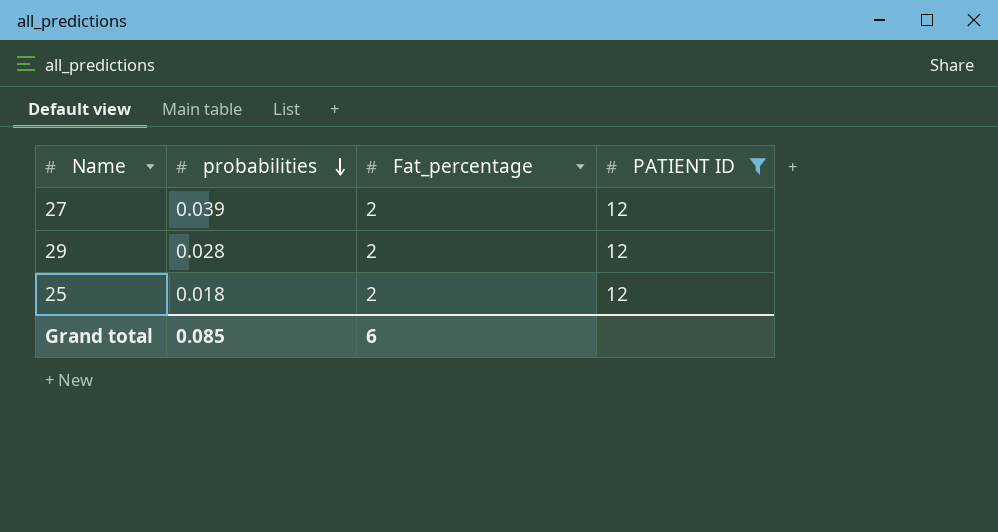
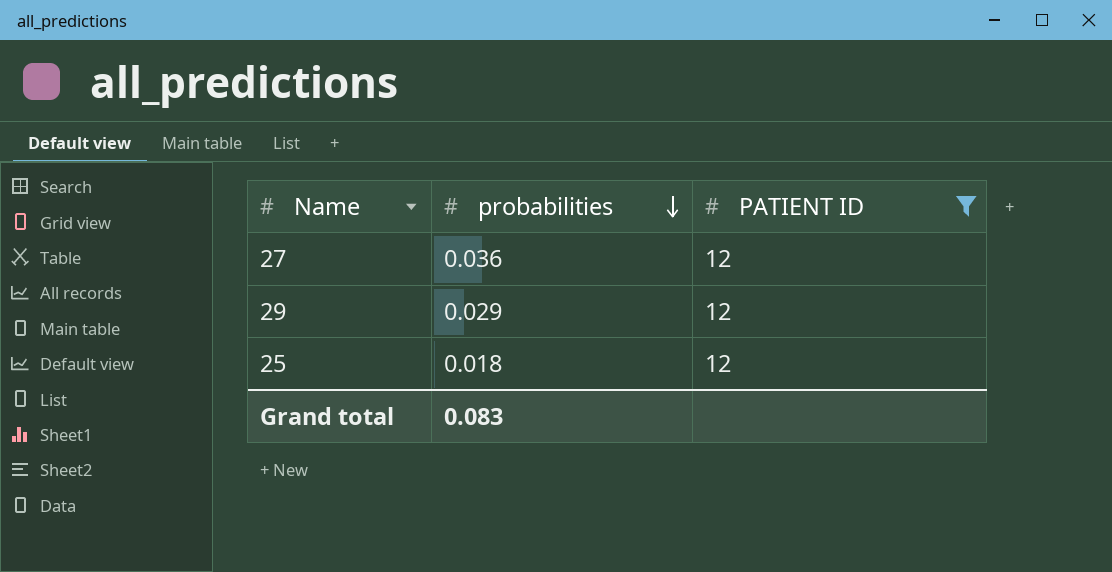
column Fat_percentage | position: 3 -> none
27 | probabilities: 0.039 -> 0.036
29 | probabilities: 0.028 -> 0.029
Grand total | probabilities: 0.085 -> 0.083

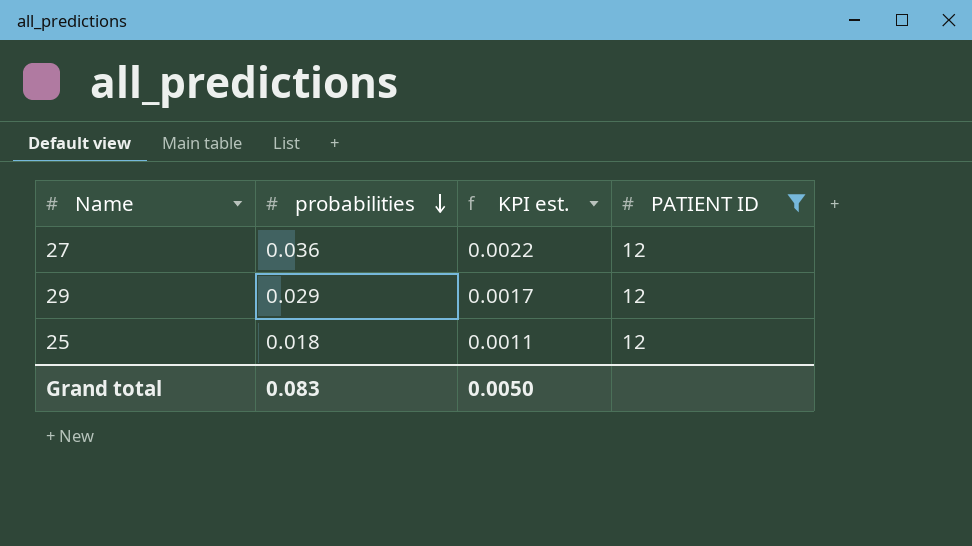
column KPI est. | formula: none -> [probabilities] * 0.06

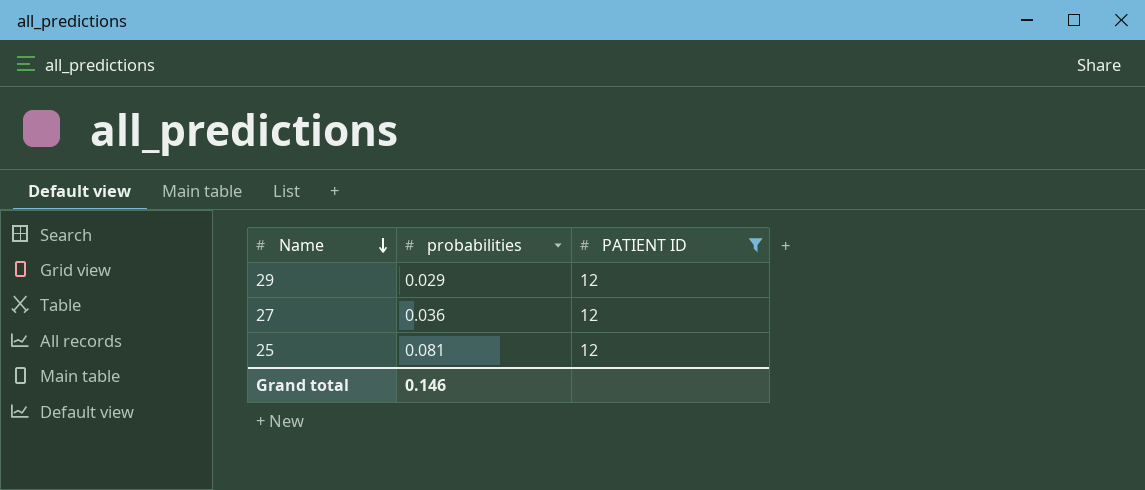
row order: probabilities descending -> Name descending
column KPI est. | formula: [probabilities] * 0.06 -> none
25 | probabilities: 0.018 -> 0.081
Grand total | probabilities: 0.083 -> 0.146

